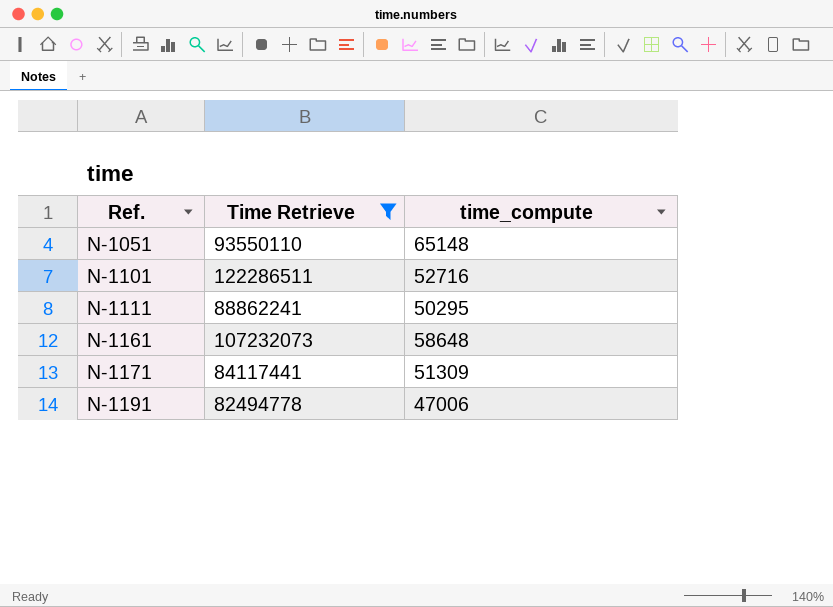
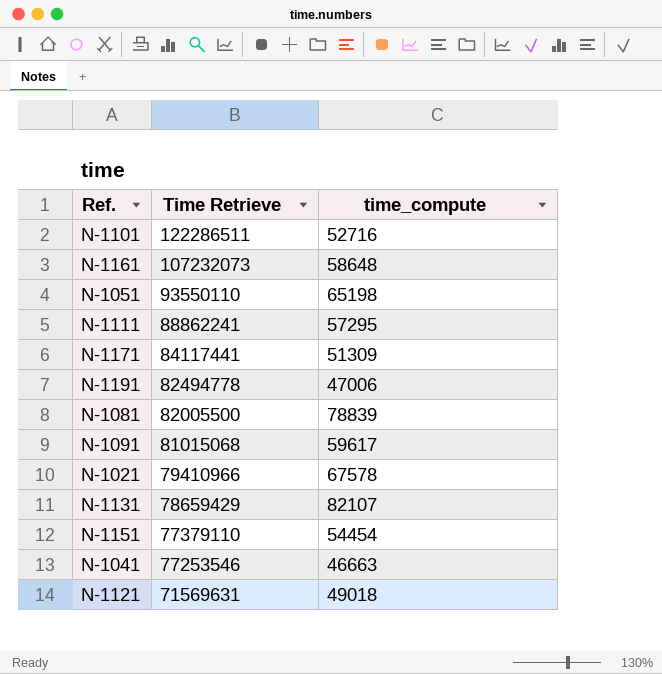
filter: Time Retrieve >= 82494778 -> none
row order: Ref. ascending -> Time Retrieve descending
N-1051 | time_compute: 65148 -> 65198
N-1111 | time_compute: 50295 -> 57295

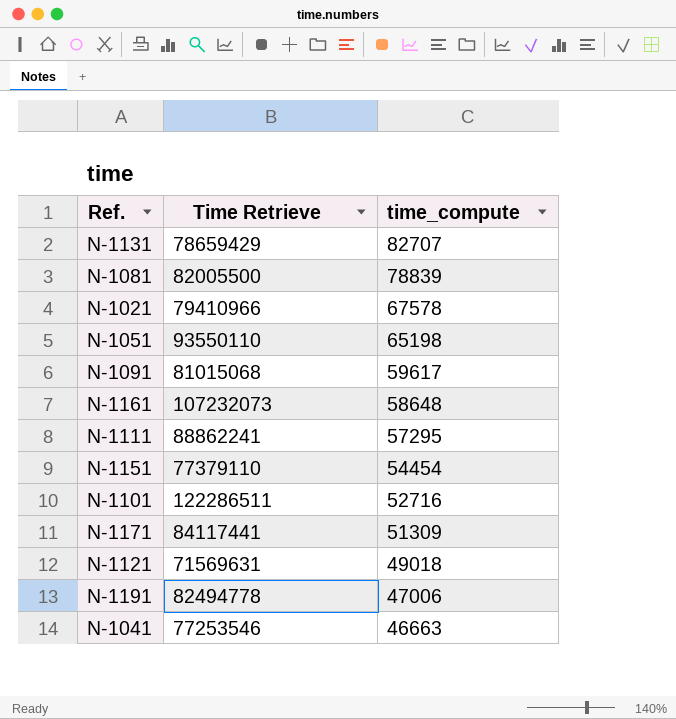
row order: Time Retrieve descending -> time_compute descending
N-1131 | time_compute: 82107 -> 82707

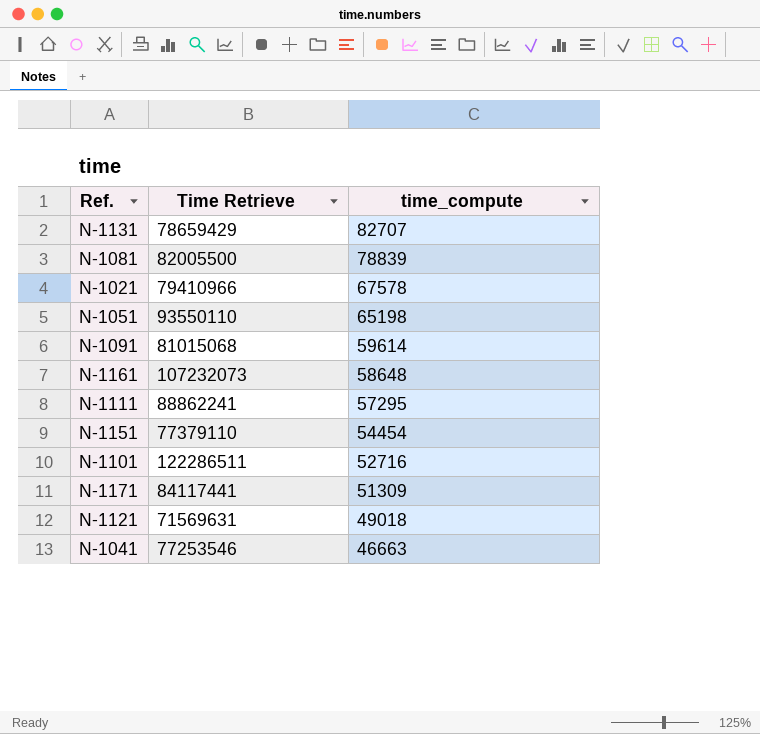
row N-1191: 82494778 | 47006 -> none
N-1091 | time_compute: 59617 -> 59614

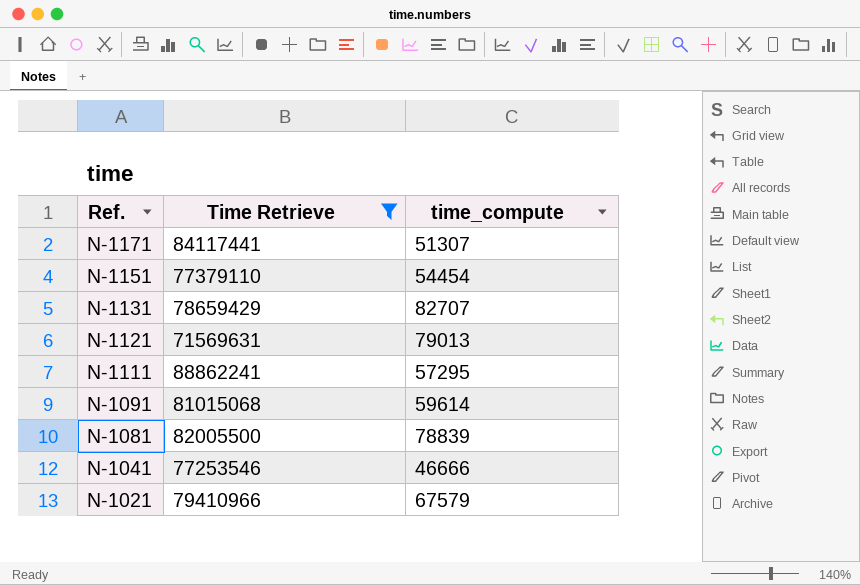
filter: none -> Time Retrieve <= 88862241
row order: time_compute descending -> Ref. descending
N-1171 | time_compute: 51309 -> 51307
N-1121 | time_compute: 49018 -> 79013
N-1041 | time_compute: 46663 -> 46666
N-1021 | time_compute: 67578 -> 67579

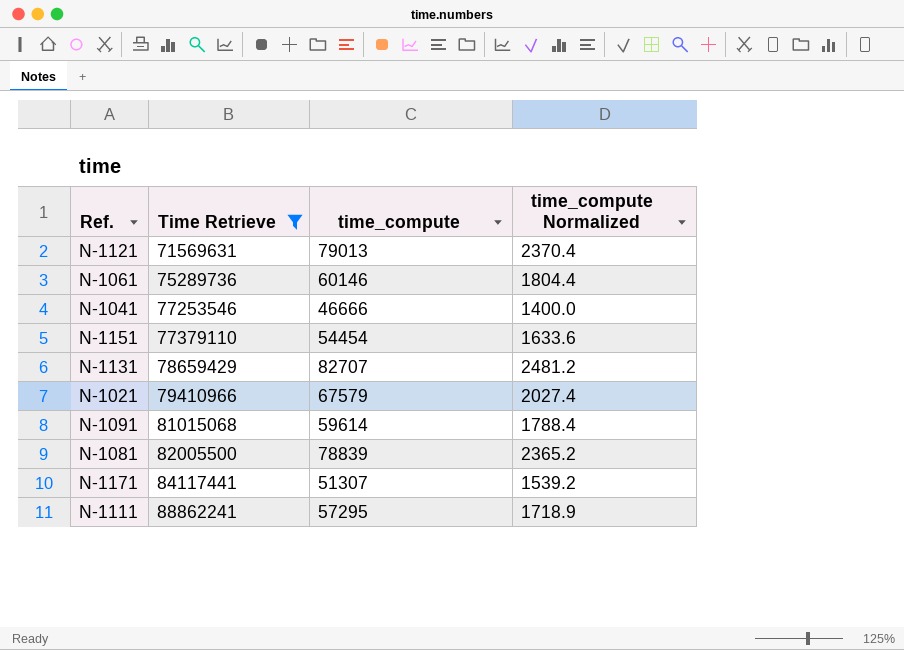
row order: Ref. descending -> Time Retrieve ascending
column time_compute Normalized | formula: none -> [time_compute] * 0.03
row N-1061: none -> 75289736 | 60146 | 1804.4

